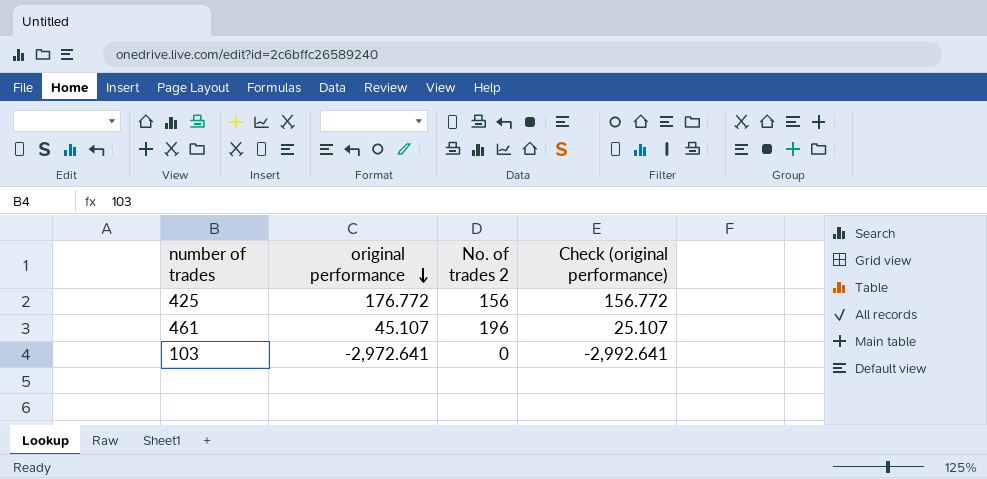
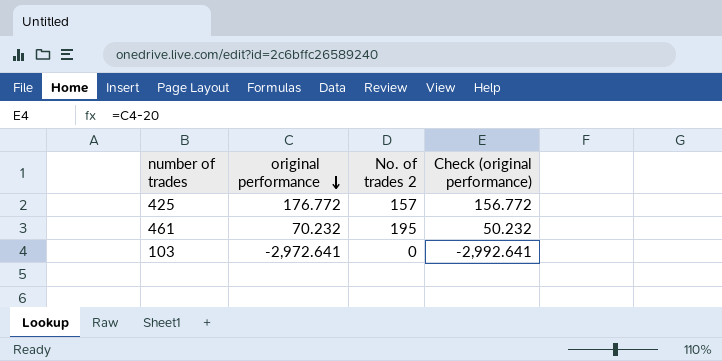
425 | No. of trades 2: 156 -> 157
461 | original performance: 45.107 -> 70.232
461 | No. of trades 2: 196 -> 195
461 | Check (original performance): 25.107 -> 50.232

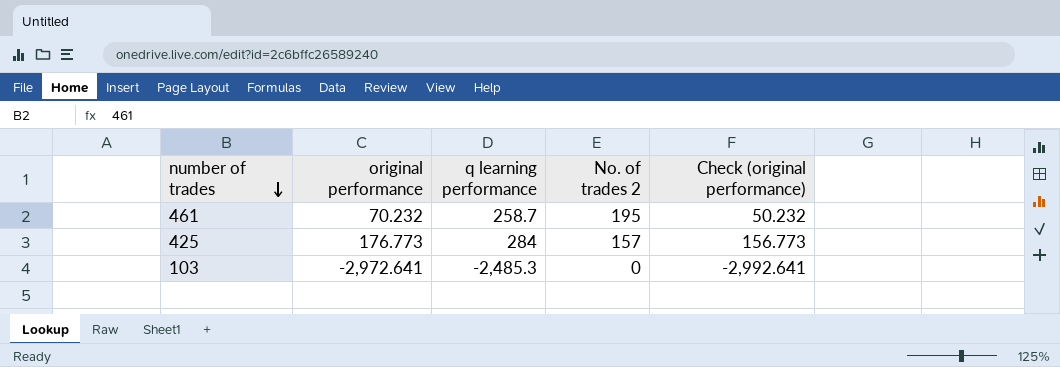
row order: original performance descending -> number of trades descending
column q learning performance | position: none -> 3
425 | original performance: 176.772 -> 176.773
425 | Check (original performance): 156.772 -> 156.773

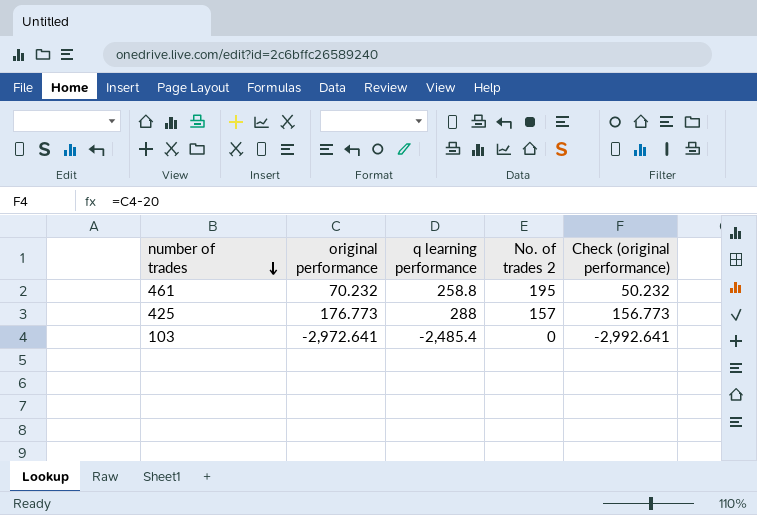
461 | q learning performance: 258.7 -> 258.8
425 | q learning performance: 284 -> 288
103 | q learning performance: -2,485.3 -> -2,485.4

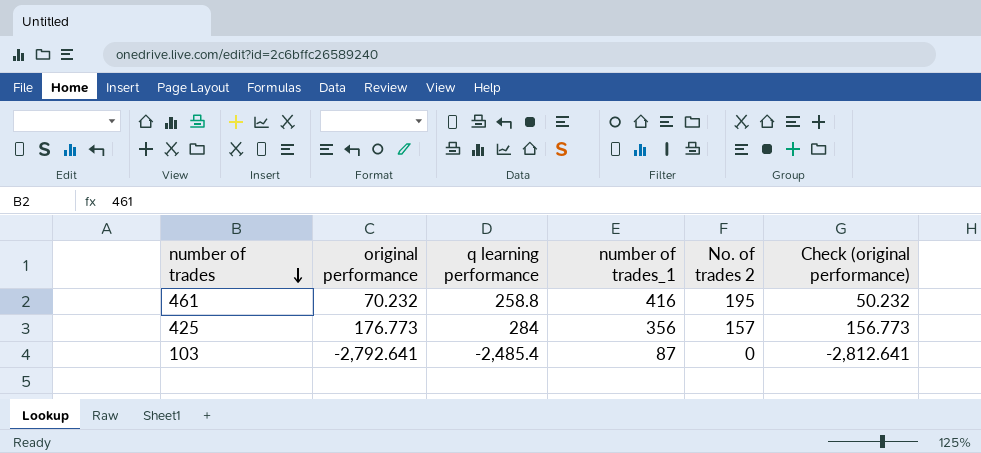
column number of trades_1 | position: none -> 4
425 | q learning performance: 288 -> 284
103 | original performance: -2,972.641 -> -2,792.641
103 | Check (original performance): -2,992.641 -> -2,812.641

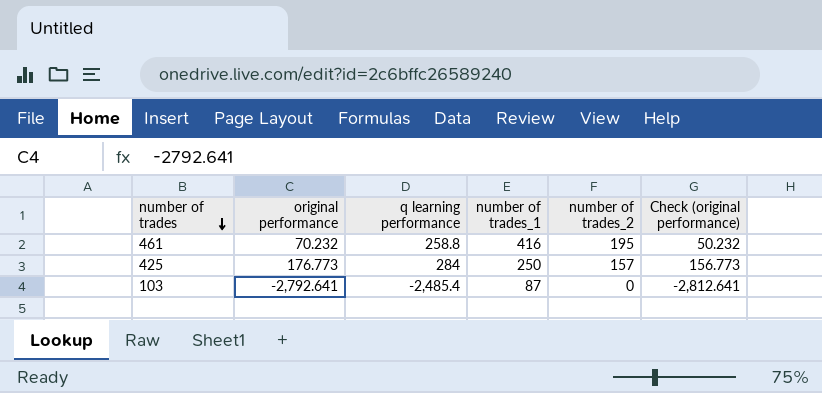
column name: No. of trades 2 -> number of trades_2
425 | number of trades_1: 356 -> 250

